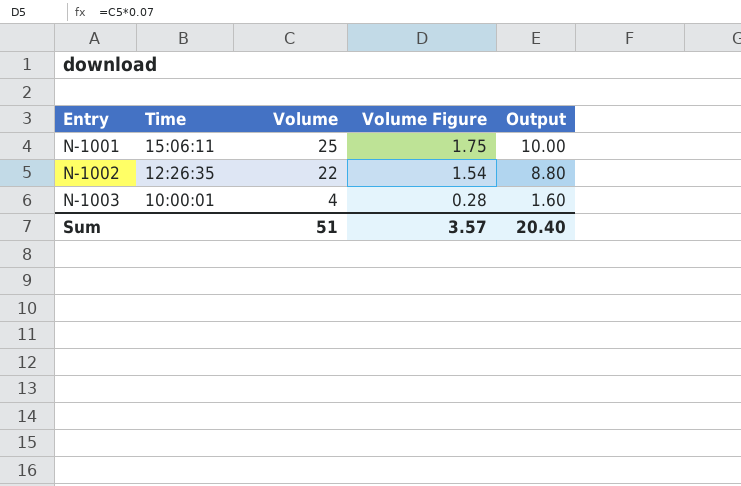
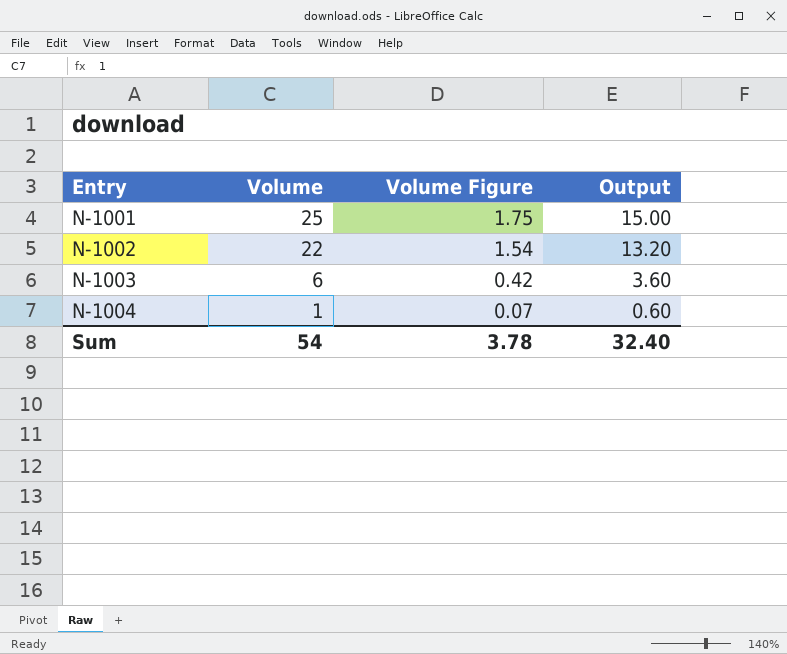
column Time | position: 2 -> none
column Output | formula: [Volume] * 0.4 -> [Volume] * 0.6
N-1003 | Volume: 4 -> 6
N-1003 | Volume Figure: 0.28 -> 0.42
row N-1004: none -> 1 | 0.07 | 0.60
Sum | Volume: 51 -> 54
Sum | Volume Figure: 3.57 -> 3.78
Sum | Output: 20.40 -> 32.40

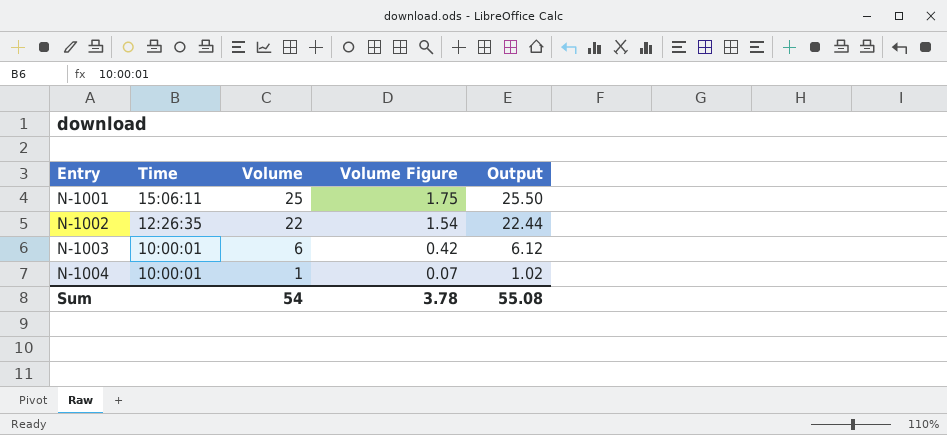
column Time | position: none -> 2
column Output | formula: [Volume] * 0.6 -> [Volume] * 1.02
Sum | Output: 32.40 -> 55.08

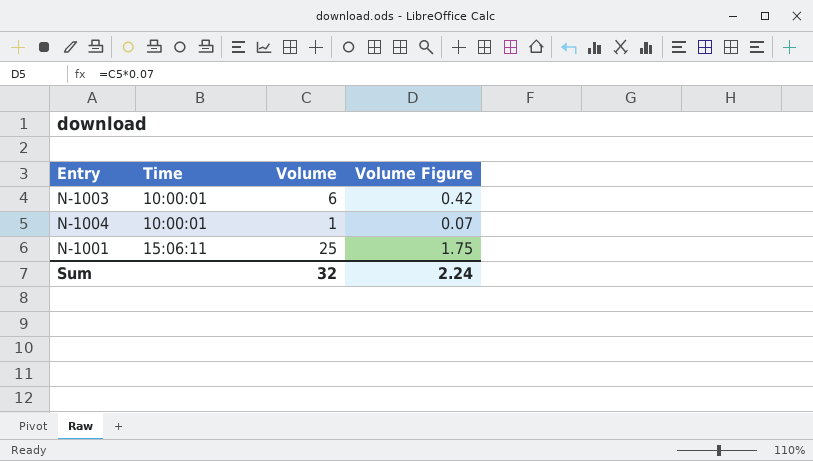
row order: Entry ascending -> Time ascending
column Output | formula: [Volume] * 1.02 -> none
row N-1002: 12:26:35 | 22 | 1.54 | 22.44 -> none
Sum | Volume: 54 -> 32
Sum | Volume Figure: 3.78 -> 2.24

